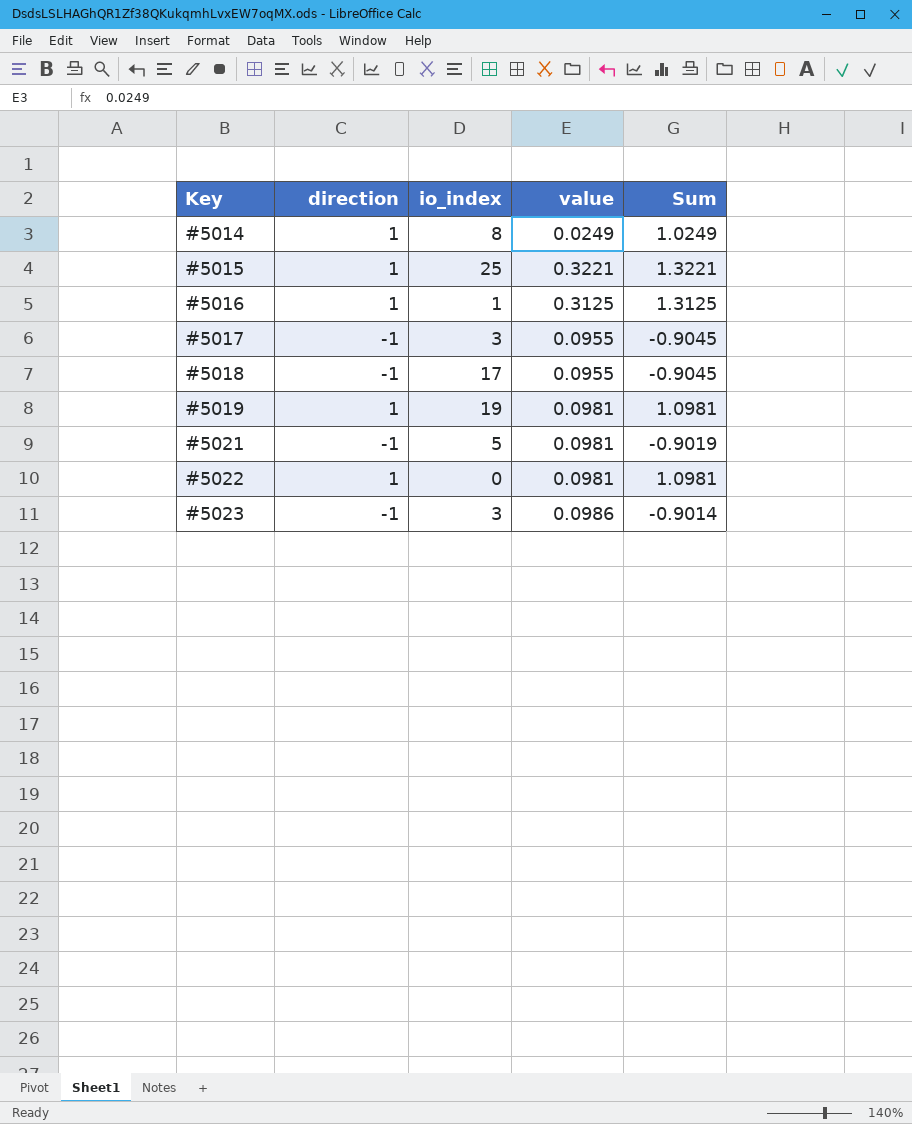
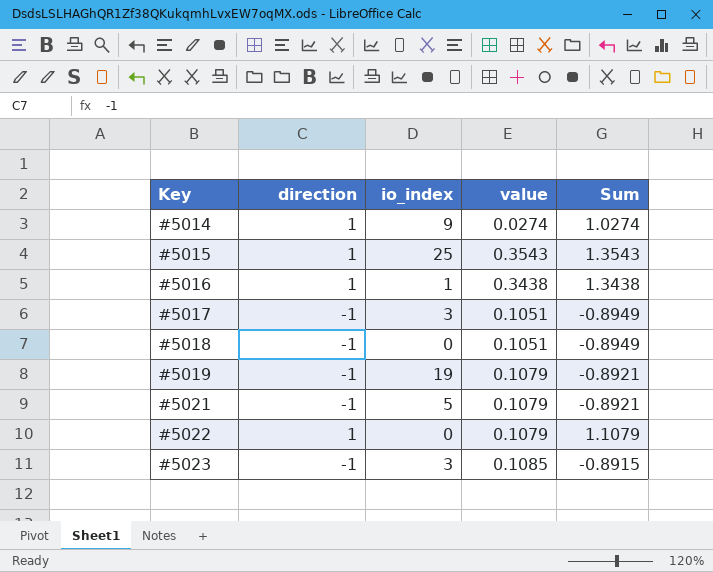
#5014 | io_index: 8 -> 9
#5014 | value: 0.0249 -> 0.0274
#5014 | Sum: 1.0249 -> 1.0274
#5015 | value: 0.3221 -> 0.3543
#5015 | Sum: 1.3221 -> 1.3543
#5016 | value: 0.3125 -> 0.3438
#5016 | Sum: 1.3125 -> 1.3438
#5017 | value: 0.0955 -> 0.1051
#5017 | Sum: -0.9045 -> -0.8949
#5018 | io_index: 17 -> 0
#5018 | value: 0.0955 -> 0.1051
#5018 | Sum: -0.9045 -> -0.8949
#5019 | direction: 1 -> -1
#5019 | value: 0.0981 -> 0.1079
#5019 | Sum: 1.0981 -> -0.8921
#5021 | value: 0.0981 -> 0.1079
#5021 | Sum: -0.9019 -> -0.8921
#5022 | value: 0.0981 -> 0.1079
#5022 | Sum: 1.0981 -> 1.1079
#5023 | value: 0.0986 -> 0.1085
#5023 | Sum: -0.9014 -> -0.8915

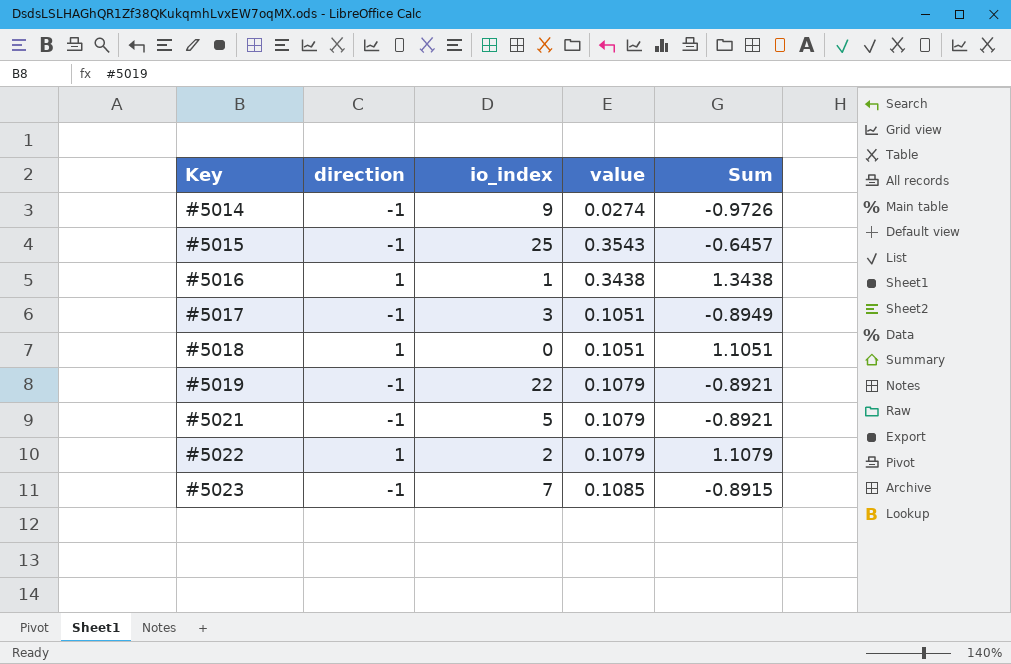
#5014 | direction: 1 -> -1
#5014 | Sum: 1.0274 -> -0.9726
#5015 | direction: 1 -> -1
#5015 | Sum: 1.3543 -> -0.6457
#5018 | direction: -1 -> 1
#5018 | Sum: -0.8949 -> 1.1051
#5019 | io_index: 19 -> 22
#5022 | io_index: 0 -> 2
#5023 | io_index: 3 -> 7

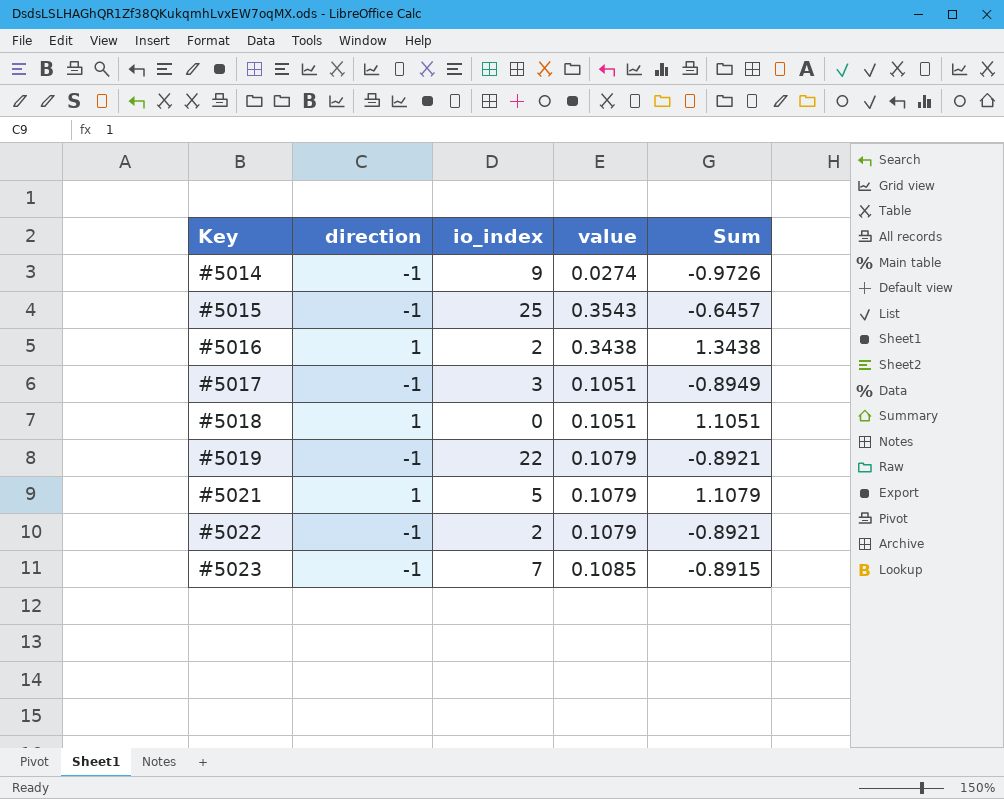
#5016 | io_index: 1 -> 2
#5021 | direction: -1 -> 1
#5021 | Sum: -0.8921 -> 1.1079
#5022 | direction: 1 -> -1
#5022 | Sum: 1.1079 -> -0.8921

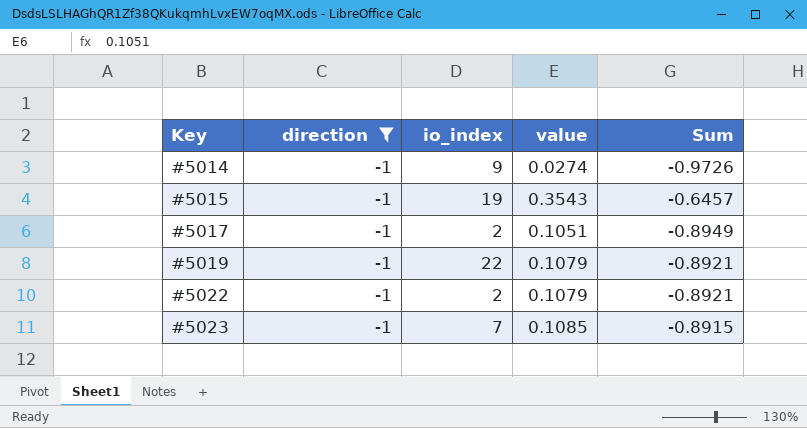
filter: none -> direction = -1
#5015 | io_index: 25 -> 19
#5017 | io_index: 3 -> 2

